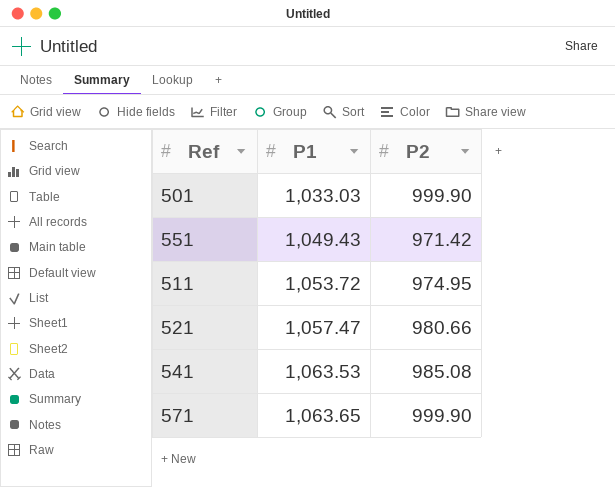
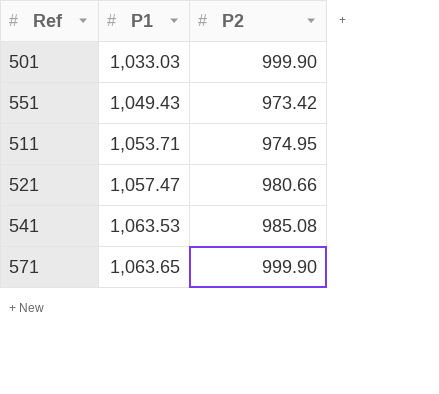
551 | P2: 971.42 -> 973.42
511 | P1: 1,053.72 -> 1,053.71

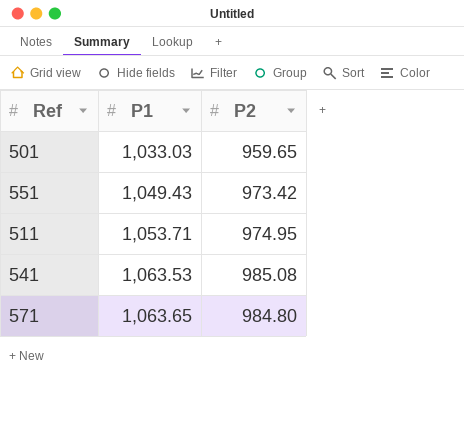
row 521: 1,057.47 | 980.66 -> none
501 | P2: 999.90 -> 959.65
571 | P2: 999.90 -> 984.80

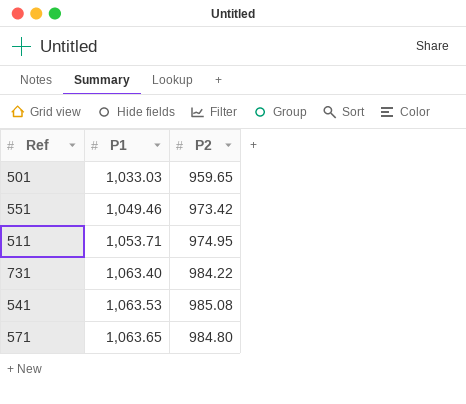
551 | P1: 1,049.43 -> 1,049.46
row 731: none -> 1,063.40 | 984.22

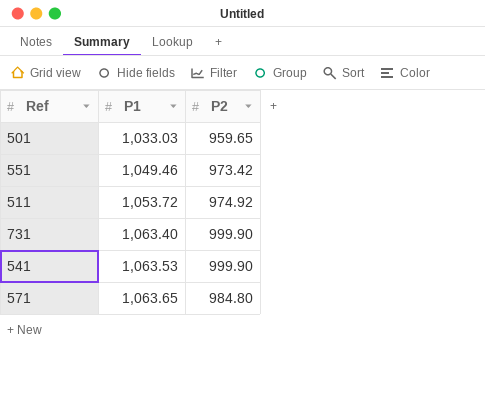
511 | P1: 1,053.71 -> 1,053.72
511 | P2: 974.95 -> 974.92
731 | P2: 984.22 -> 999.90
541 | P2: 985.08 -> 999.90

